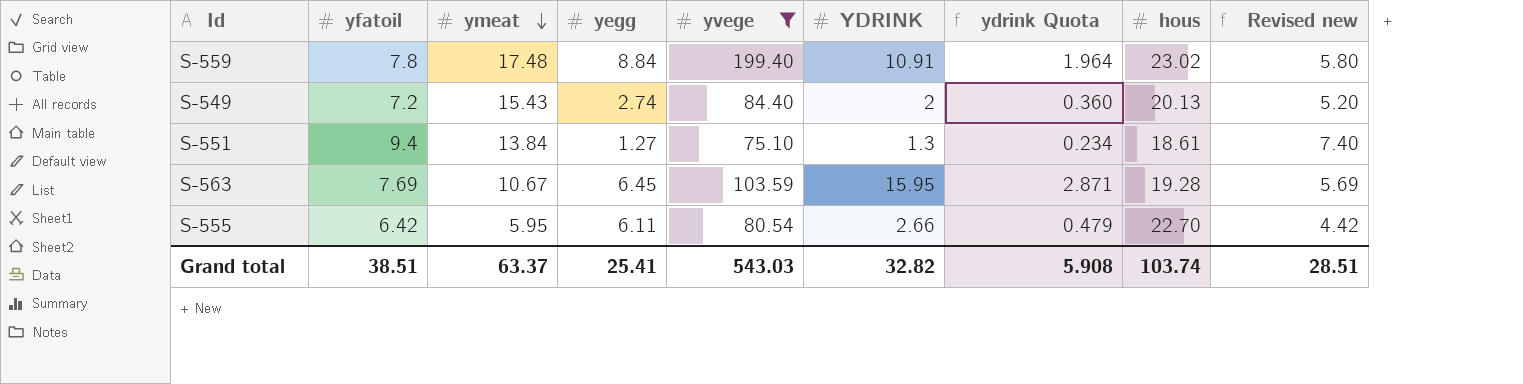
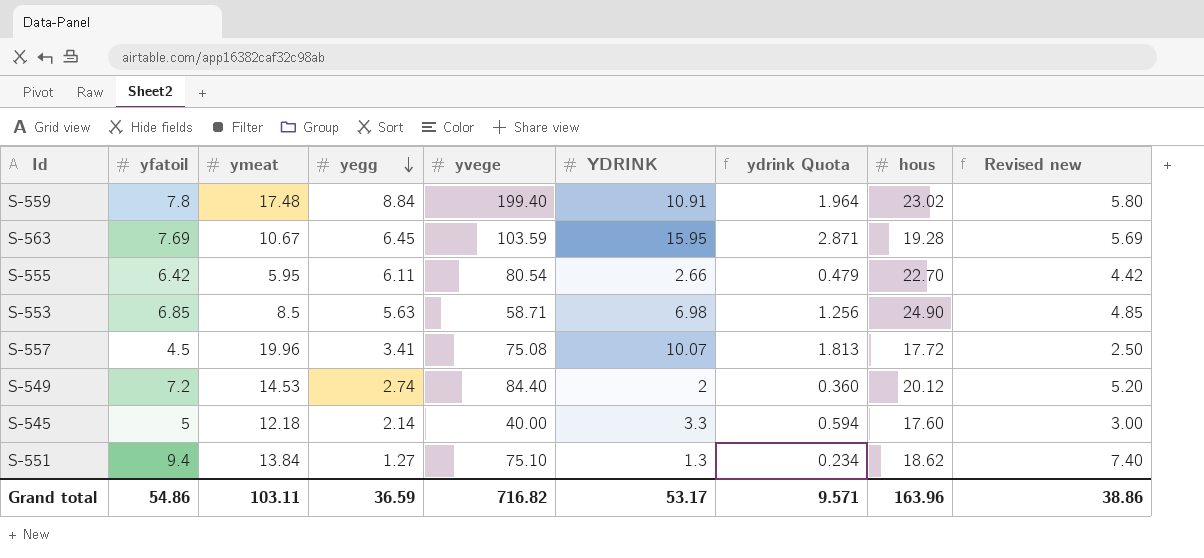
filter: yvege >= 75.10 -> none
row order: ymeat descending -> yegg descending
S-549 | ymeat: 15.43 -> 14.53
S-549 | hous: 20.13 -> 20.12
S-551 | hous: 18.61 -> 18.62
Grand total | yfatoil: 38.51 -> 54.86
Grand total | ymeat: 63.37 -> 103.11
Grand total | yegg: 25.41 -> 36.59
Grand total | yvege: 543.03 -> 716.82
Grand total | YDRINK: 32.82 -> 53.17
Grand total | ydrink Quota: 5.908 -> 9.571
Grand total | hous: 103.74 -> 163.96
Grand total | Revised new: 28.51 -> 38.86

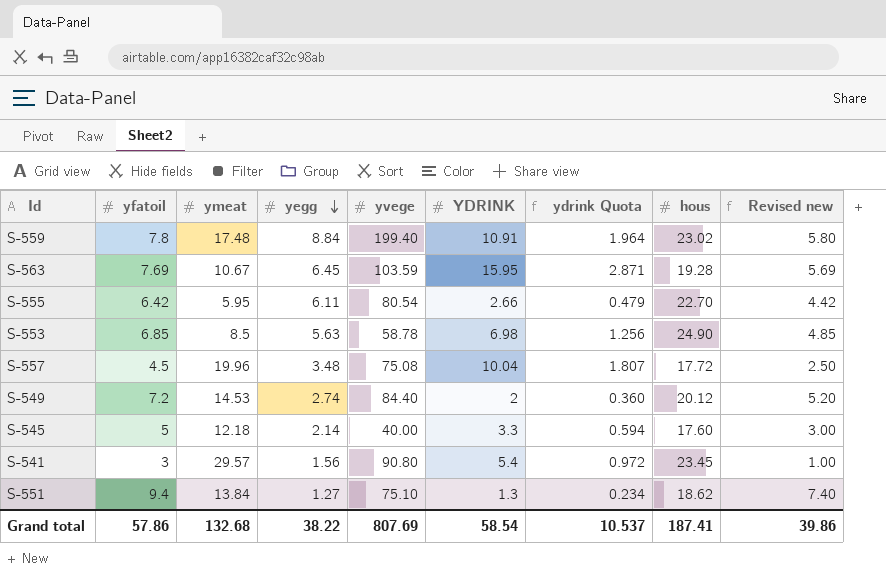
S-553 | yvege: 58.71 -> 58.78
S-557 | yegg: 3.41 -> 3.48
S-557 | YDRINK: 10.07 -> 10.04
S-557 | ydrink Quota: 1.813 -> 1.807
row S-541: none -> 3 | 29.57 | 1.56 | 90.80 | 5.4 | 0.972 | 23.45 | 1.00
Grand total | yfatoil: 54.86 -> 57.86
Grand total | ymeat: 103.11 -> 132.68
Grand total | yegg: 36.59 -> 38.22
Grand total | yvege: 716.82 -> 807.69
Grand total | YDRINK: 53.17 -> 58.54
Grand total | ydrink Quota: 9.571 -> 10.537
Grand total | hous: 163.96 -> 187.41
Grand total | Revised new: 38.86 -> 39.86

